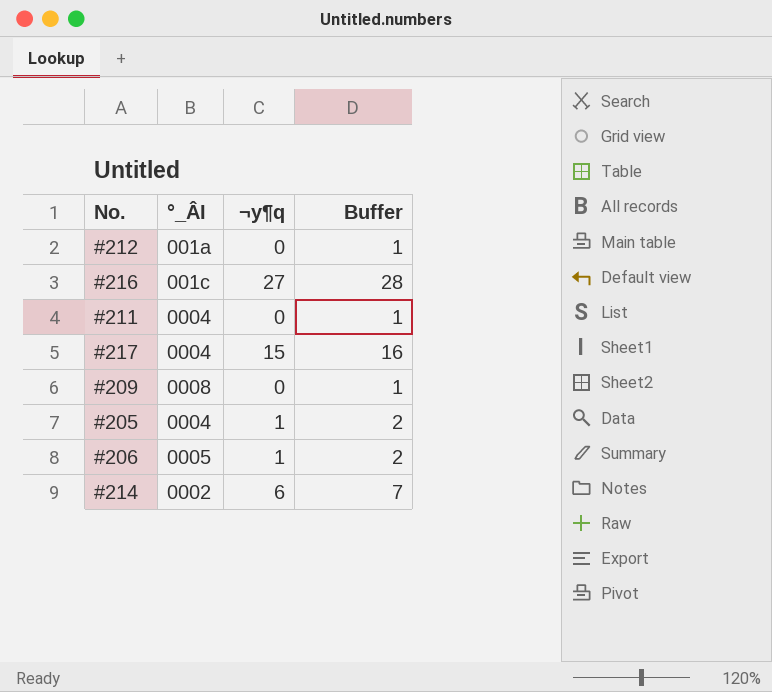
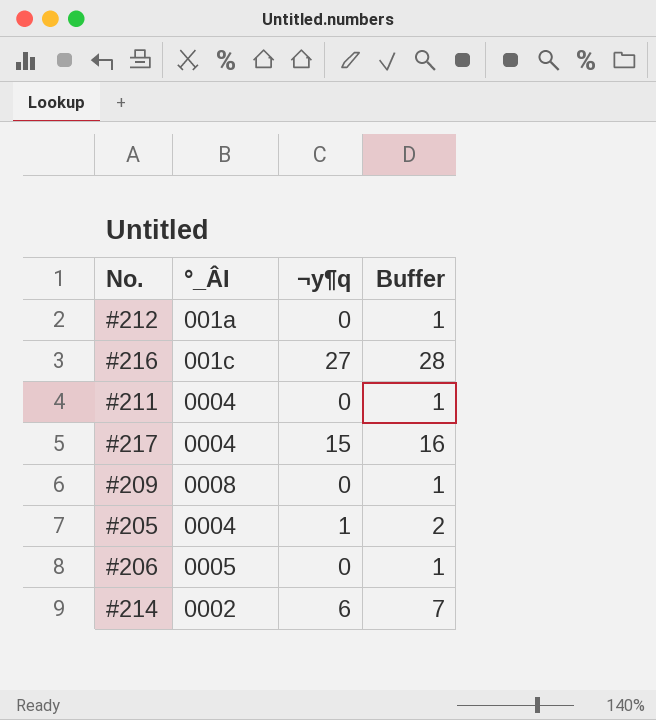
#206 | ¬y¶q: 1 -> 0
#206 | Buffer: 2 -> 1

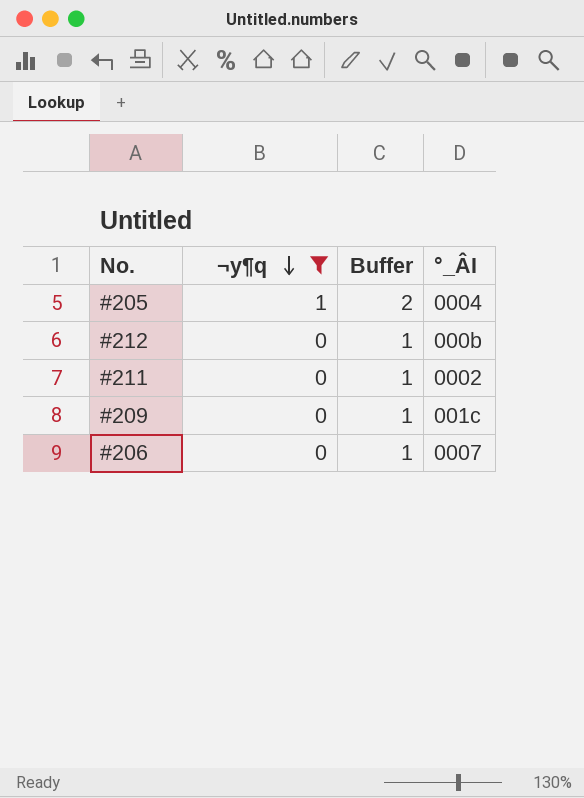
filter: none -> ¬y¶q <= 1
row order: none -> ¬y¶q descending
column °_ÂI | position: 2 -> 4
#212 | °_ÂI: 001a -> 000b
#211 | °_ÂI: 0004 -> 0002
#209 | °_ÂI: 0008 -> 001c
#206 | °_ÂI: 0005 -> 0007

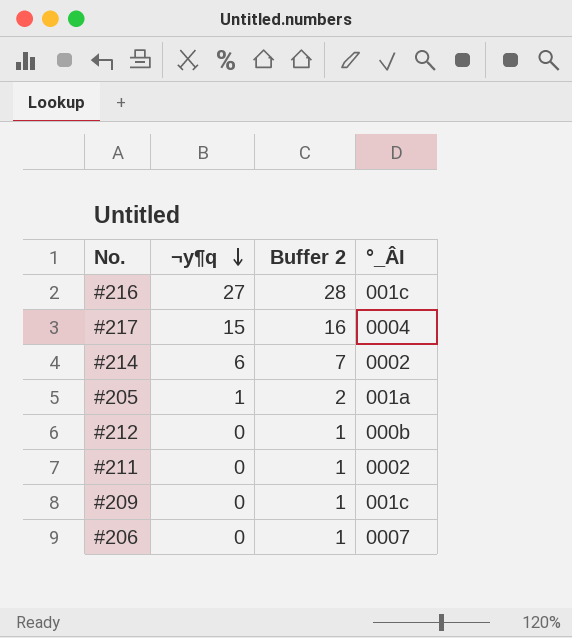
filter: ¬y¶q <= 1 -> none
column name: Buffer -> Buffer 2
#205 | °_ÂI: 0004 -> 001a

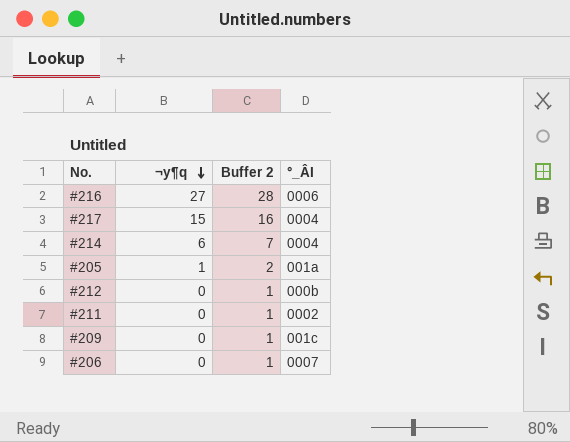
#216 | °_ÂI: 001c -> 0006
#214 | °_ÂI: 0002 -> 0004

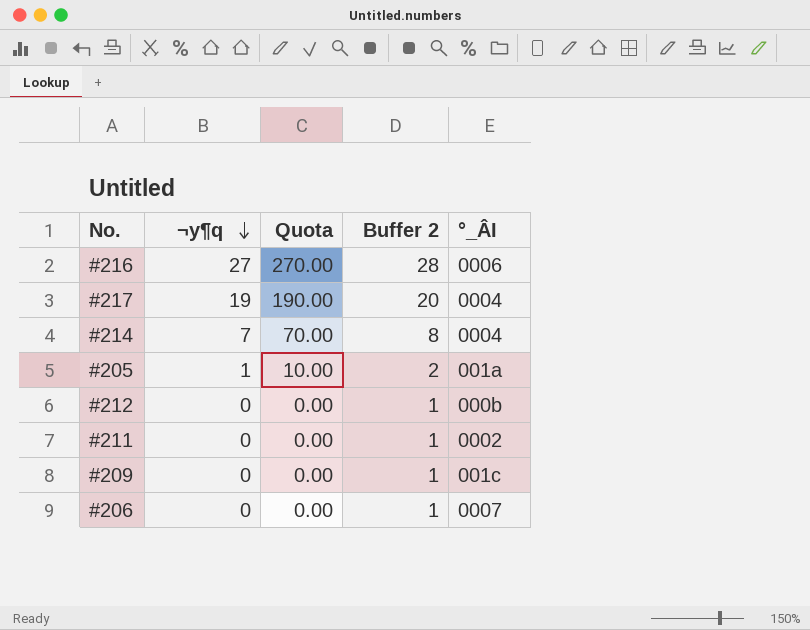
column Quota | formula: none -> [¬y¶q] * 10
#217 | ¬y¶q: 15 -> 19
#217 | Buffer 2: 16 -> 20
#214 | ¬y¶q: 6 -> 7
#214 | Buffer 2: 7 -> 8

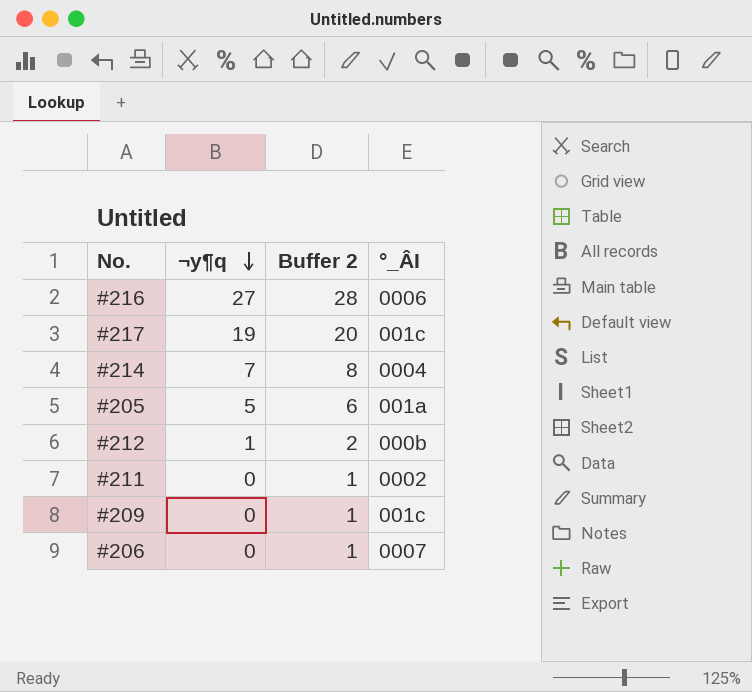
column Quota | formula: [¬y¶q] * 10 -> none
#217 | °_ÂI: 0004 -> 001c
#205 | ¬y¶q: 1 -> 5
#205 | Buffer 2: 2 -> 6
#212 | ¬y¶q: 0 -> 1
#212 | Buffer 2: 1 -> 2

